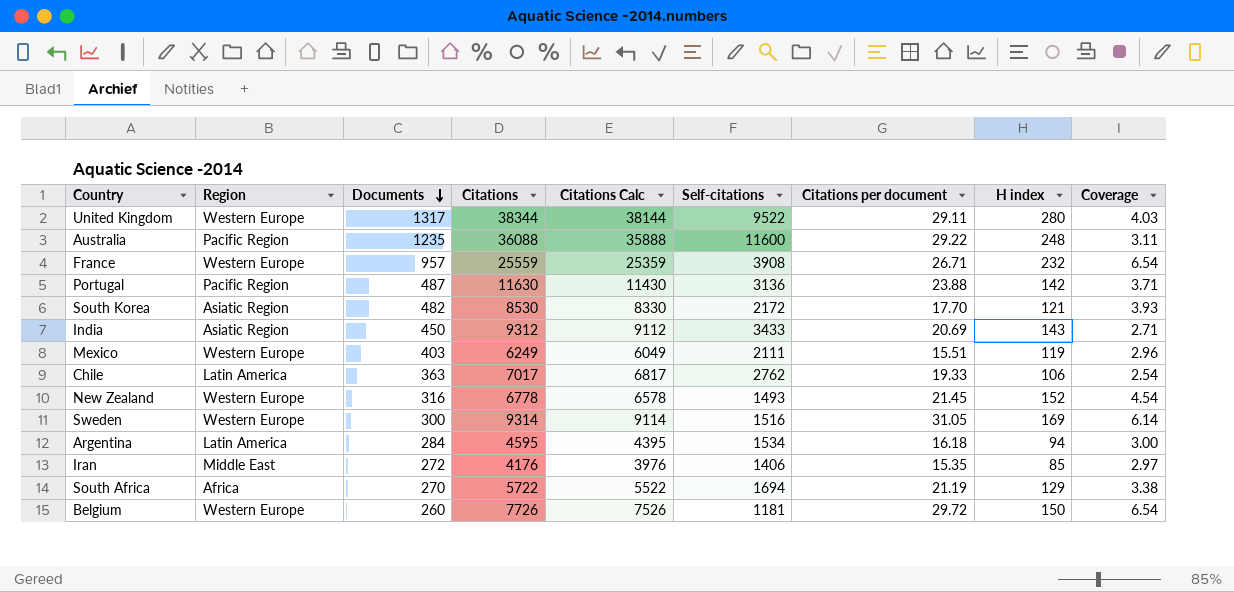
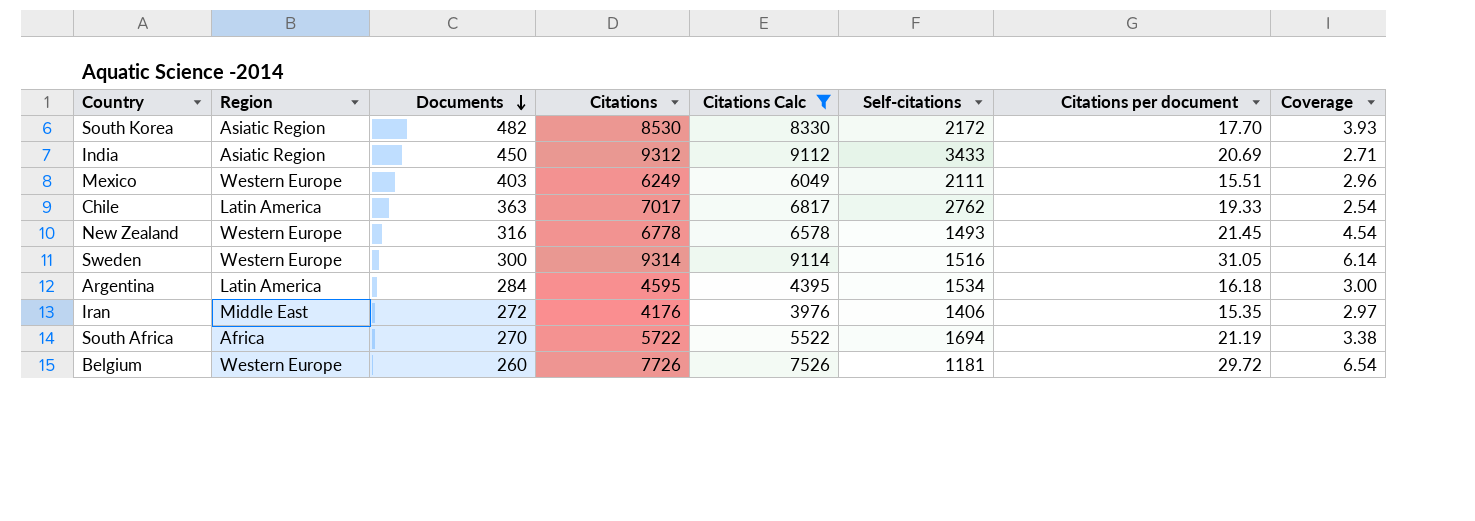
filter: none -> Citations Calc <= 9114
column H index | position: 8 -> none

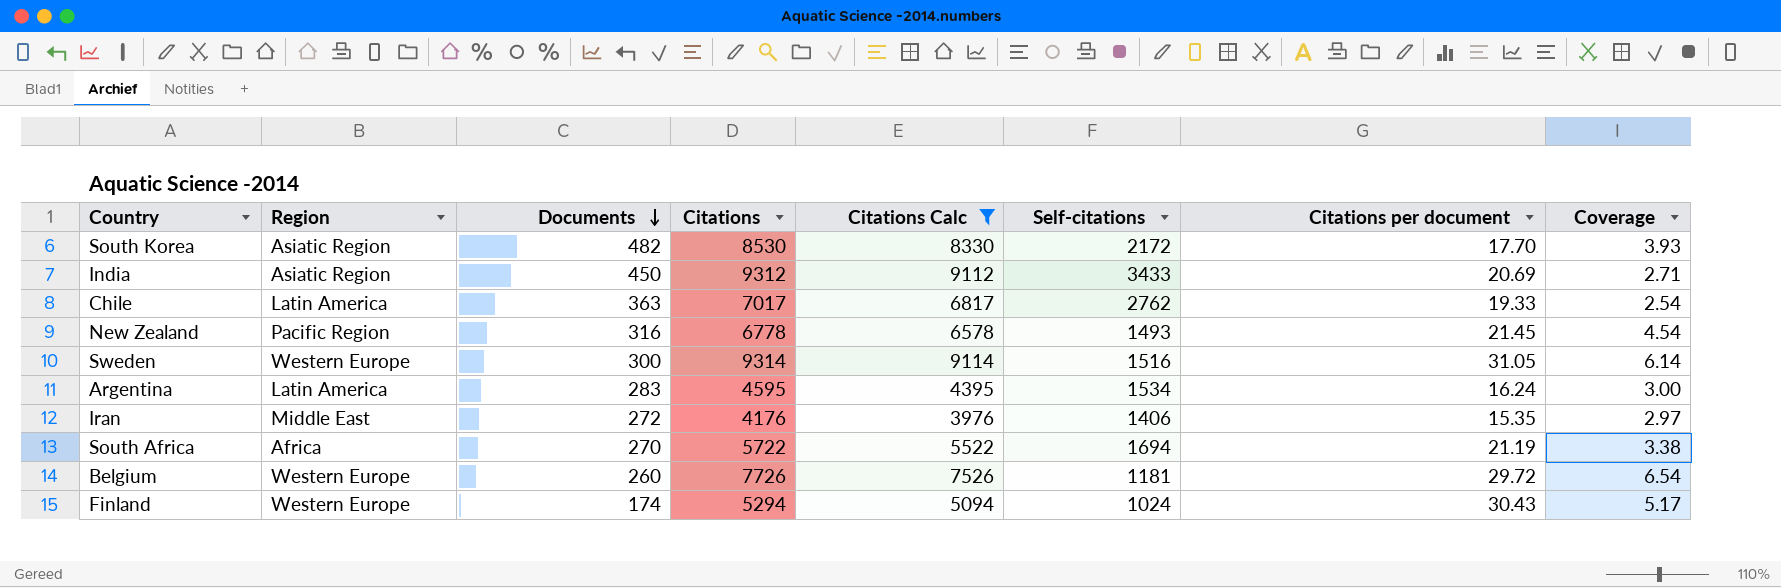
row Mexico: Western Europe | 403 | 6249 | 6049 | 2111 | 15.51 | 2.96 -> none
New Zealand | Region: Western Europe -> Pacific Region
Argentina | Documents: 284 -> 283
Argentina | Citations per document: 16.18 -> 16.24
row Finland: none -> Western Europe | 174 | 5294 | 5094 | 1024 | 30.43 | 5.17

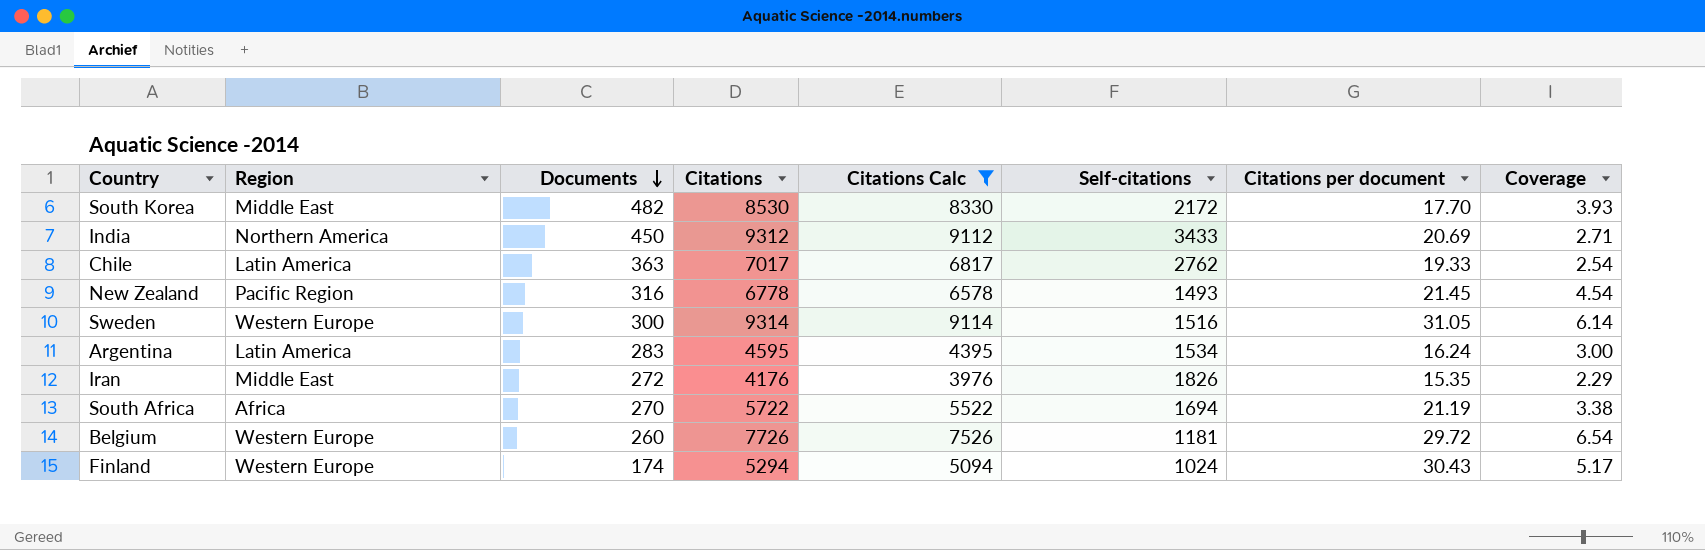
South Korea | Region: Asiatic Region -> Middle East
India | Region: Asiatic Region -> Northern America
Iran | Self-citations: 1406 -> 1826
Iran | Coverage: 2.97 -> 2.29

